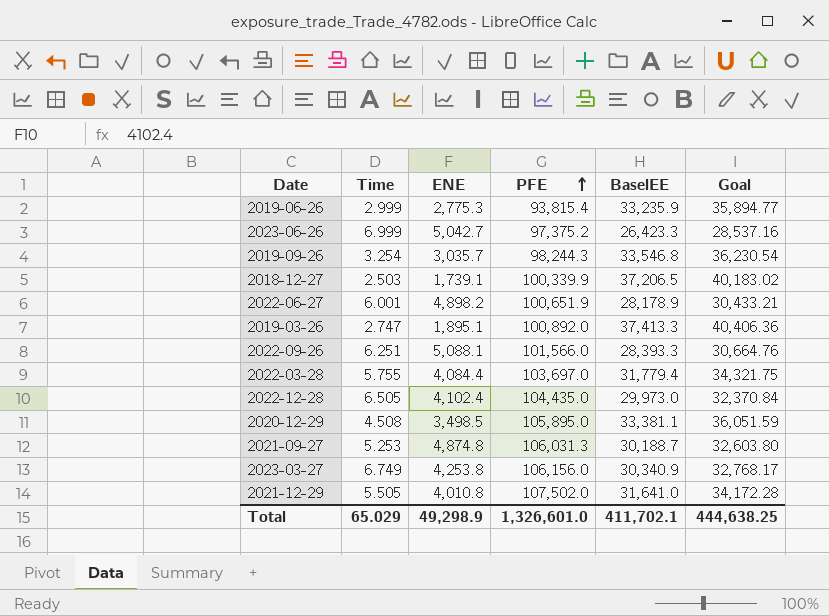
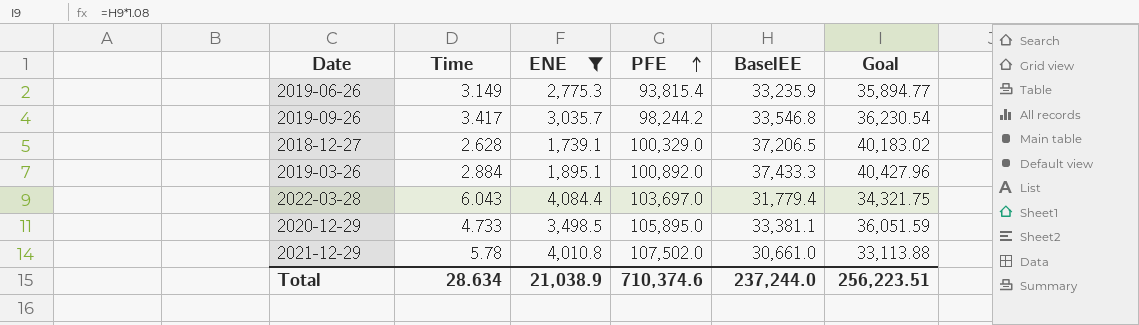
filter: none -> ENE <= 4,084.4
2019-06-26 | Time: 2.999 -> 3.149
2019-09-26 | Time: 3.254 -> 3.417
2019-09-26 | PFE: 98,244.3 -> 98,244.2
2018-12-27 | Time: 2.503 -> 2.628
2018-12-27 | PFE: 100,339.9 -> 100,329.0
2019-03-26 | Time: 2.747 -> 2.884
2019-03-26 | BaselEE: 37,413.3 -> 37,433.3
2019-03-26 | Goal: 40,406.36 -> 40,427.96
2022-03-28 | Time: 5.755 -> 6.043
2020-12-29 | Time: 4.508 -> 4.733
2021-12-29 | Time: 5.505 -> 5.78
2021-12-29 | BaselEE: 31,641.0 -> 30,661.0
2021-12-29 | Goal: 34,172.28 -> 33,113.88
Total | Time: 65.029 -> 28.634
Total | ENE: 49,298.9 -> 21,038.9
Total | PFE: 1,326,601.0 -> 710,374.6
Total | BaselEE: 411,702.1 -> 237,244.0
Total | Goal: 444,638.25 -> 256,223.51

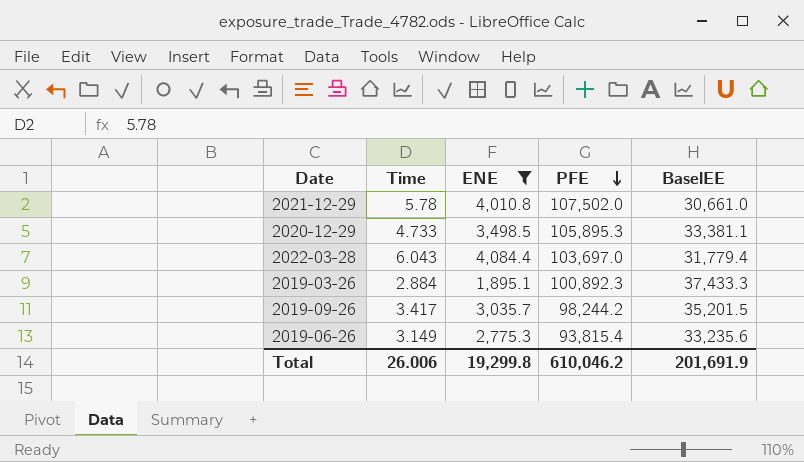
row order: PFE ascending -> PFE descending
column Goal | formula: [BaselEE] * 1.08 -> none
row 2018-12-27: 2.628 | 1,739.1 | 100,329.0 | 37,206.5 | 40,183.02 -> none
2020-12-29 | PFE: 105,895.0 -> 105,895.3
2019-03-26 | PFE: 100,892.0 -> 100,892.3
2019-09-26 | BaselEE: 33,546.8 -> 35,201.5
2019-06-26 | BaselEE: 33,235.9 -> 33,235.6
Total | Time: 28.634 -> 26.006
Total | ENE: 21,038.9 -> 19,299.8
Total | PFE: 710,374.6 -> 610,046.2
Total | BaselEE: 237,244.0 -> 201,691.9

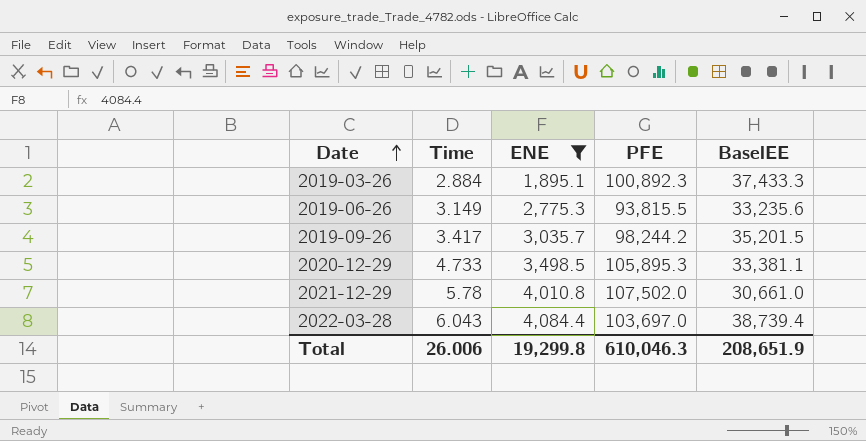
row order: PFE descending -> Date ascending
2019-06-26 | PFE: 93,815.4 -> 93,815.5
2022-03-28 | BaselEE: 31,779.4 -> 38,739.4
Total | PFE: 610,046.2 -> 610,046.3
Total | BaselEE: 201,691.9 -> 208,651.9

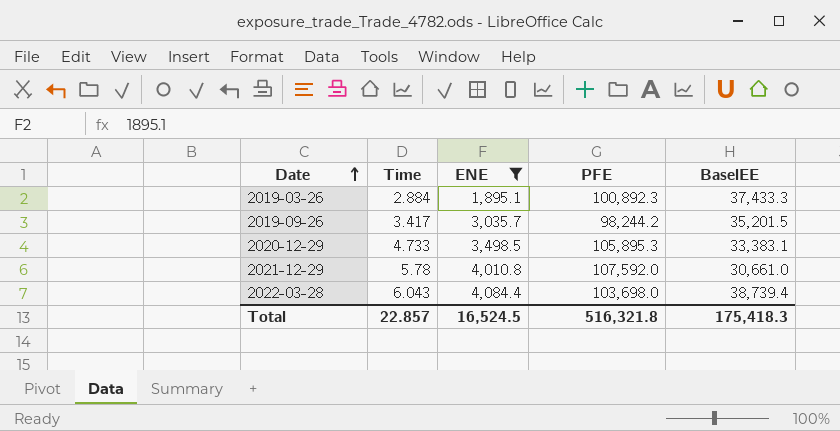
row 2019-06-26: 3.149 | 2,775.3 | 93,815.5 | 33,235.6 -> none
2020-12-29 | BaselEE: 33,381.1 -> 33,383.1
2021-12-29 | PFE: 107,502.0 -> 107,592.0
2022-03-28 | PFE: 103,697.0 -> 103,698.0
Total | Time: 26.006 -> 22.857
Total | ENE: 19,299.8 -> 16,524.5
Total | PFE: 610,046.3 -> 516,321.8
Total | BaselEE: 208,651.9 -> 175,418.3

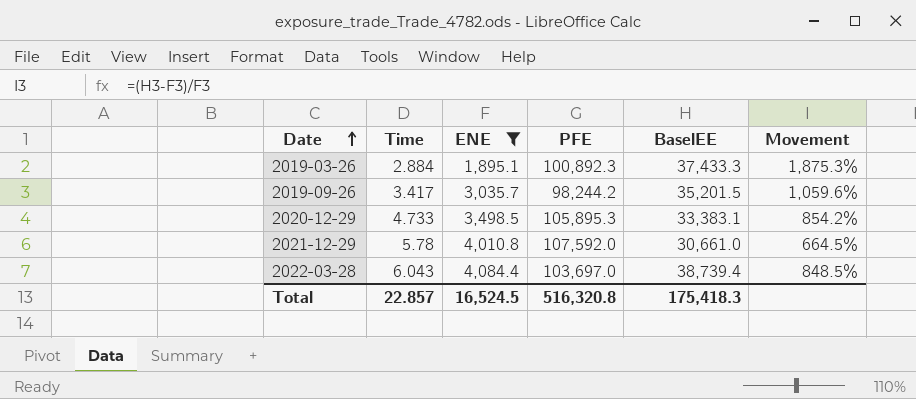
column Movement | formula: none -> ([BaselEE] - [ENE]) / [ENE]
2022-03-28 | PFE: 103,698.0 -> 103,697.0
Total | PFE: 516,321.8 -> 516,320.8

